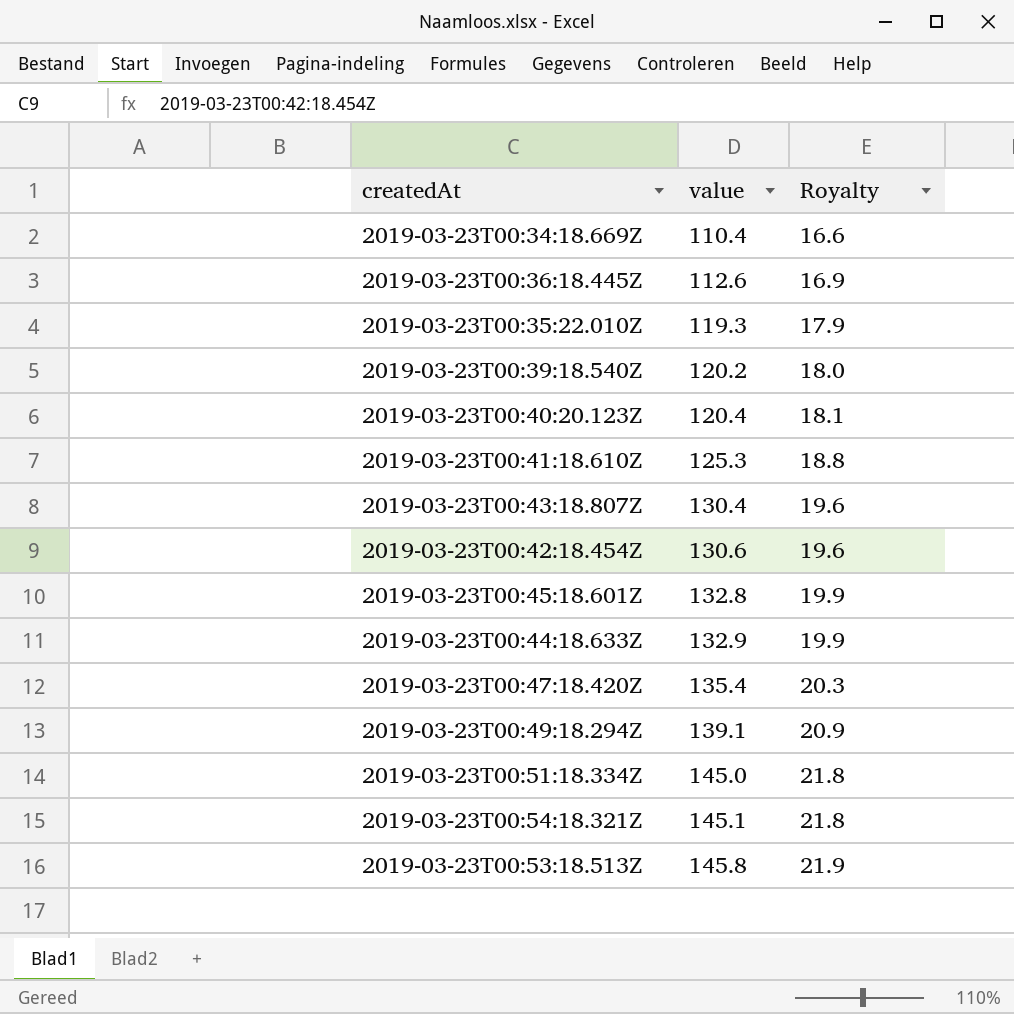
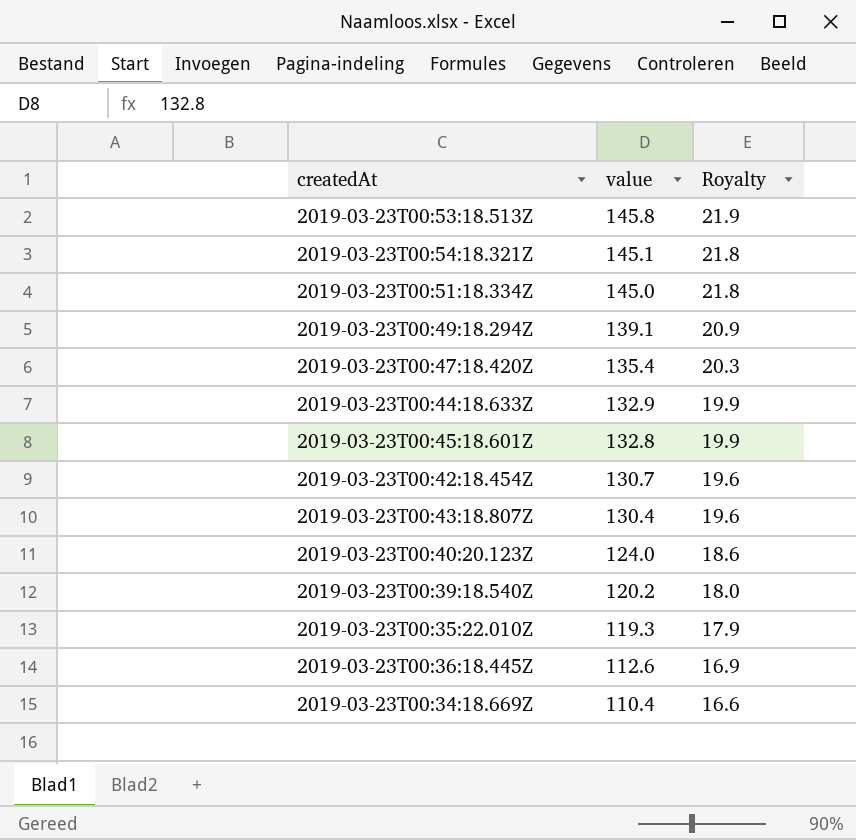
row order: value ascending -> value descending
row 2019-03-23T00:41:18.610Z: 125.3 | 18.8 -> none
2019-03-23T00:42:18.454Z | value: 130.6 -> 130.7
2019-03-23T00:40:20.123Z | value: 120.4 -> 124.0
2019-03-23T00:40:20.123Z | Royalty: 18.1 -> 18.6

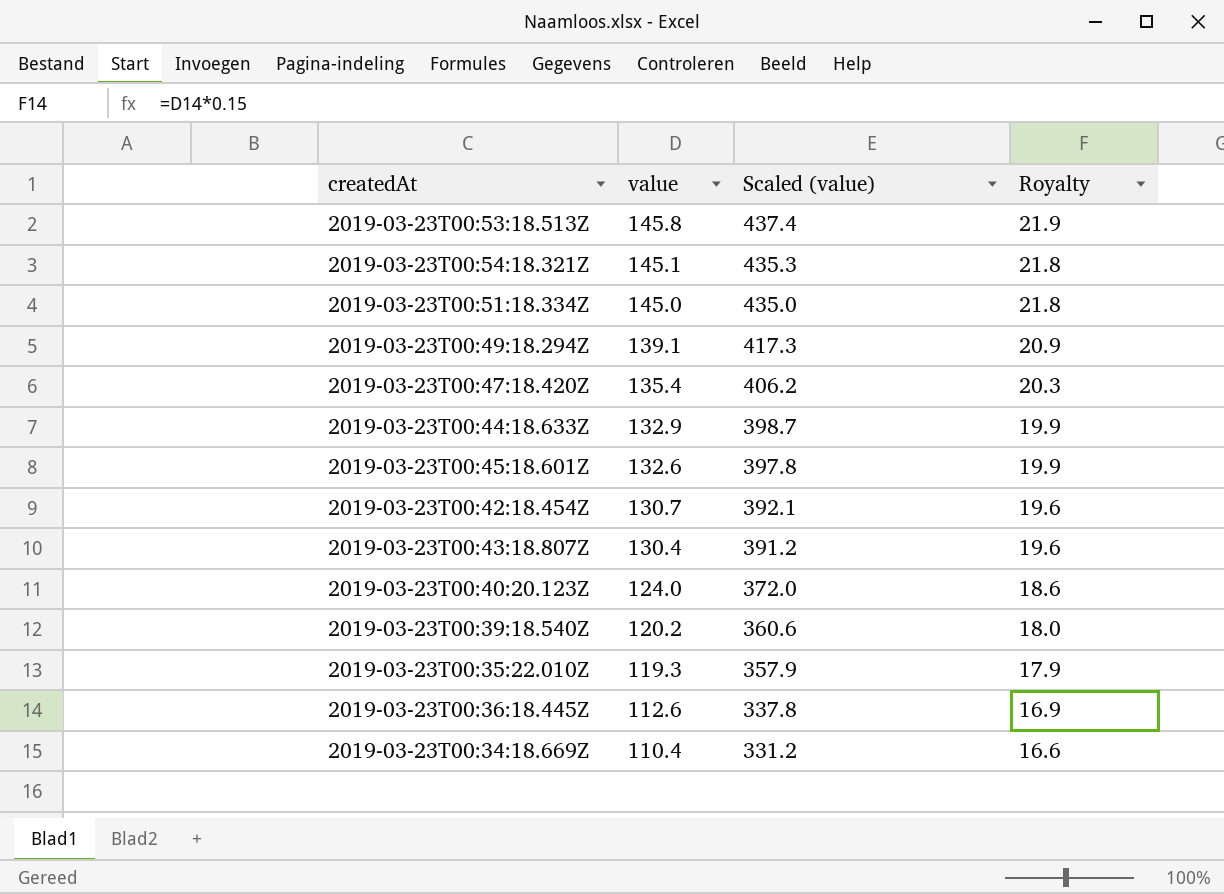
column Scaled (value) | formula: none -> [value] * 3
2019-03-23T00:45:18.601Z | value: 132.8 -> 132.6

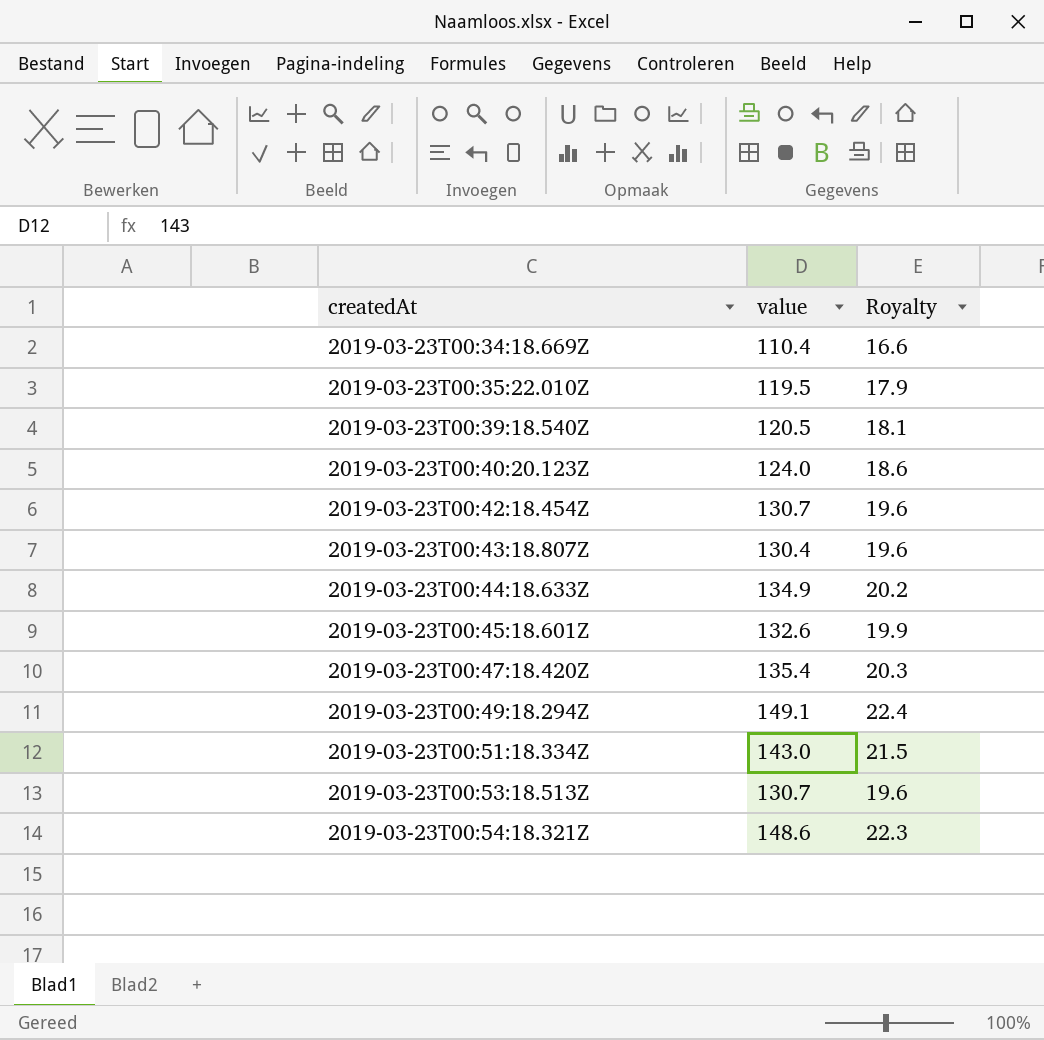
row order: value descending -> createdAt ascending
column Scaled (value) | formula: [value] * 3 -> none
row 2019-03-23T00:36:18.445Z: 112.6 | 337.8 | 16.9 -> none
2019-03-23T00:35:22.010Z | value: 119.3 -> 119.5
2019-03-23T00:39:18.540Z | value: 120.2 -> 120.5
2019-03-23T00:39:18.540Z | Royalty: 18.0 -> 18.1
2019-03-23T00:44:18.633Z | value: 132.9 -> 134.9
2019-03-23T00:44:18.633Z | Royalty: 19.9 -> 20.2
2019-03-23T00:49:18.294Z | value: 139.1 -> 149.1
2019-03-23T00:49:18.294Z | Royalty: 20.9 -> 22.4
2019-03-23T00:51:18.334Z | value: 145.0 -> 143.0
2019-03-23T00:51:18.334Z | Royalty: 21.8 -> 21.5
2019-03-23T00:53:18.513Z | value: 145.8 -> 130.7
2019-03-23T00:53:18.513Z | Royalty: 21.9 -> 19.6
2019-03-23T00:54:18.321Z | value: 145.1 -> 148.6
2019-03-23T00:54:18.321Z | Royalty: 21.8 -> 22.3

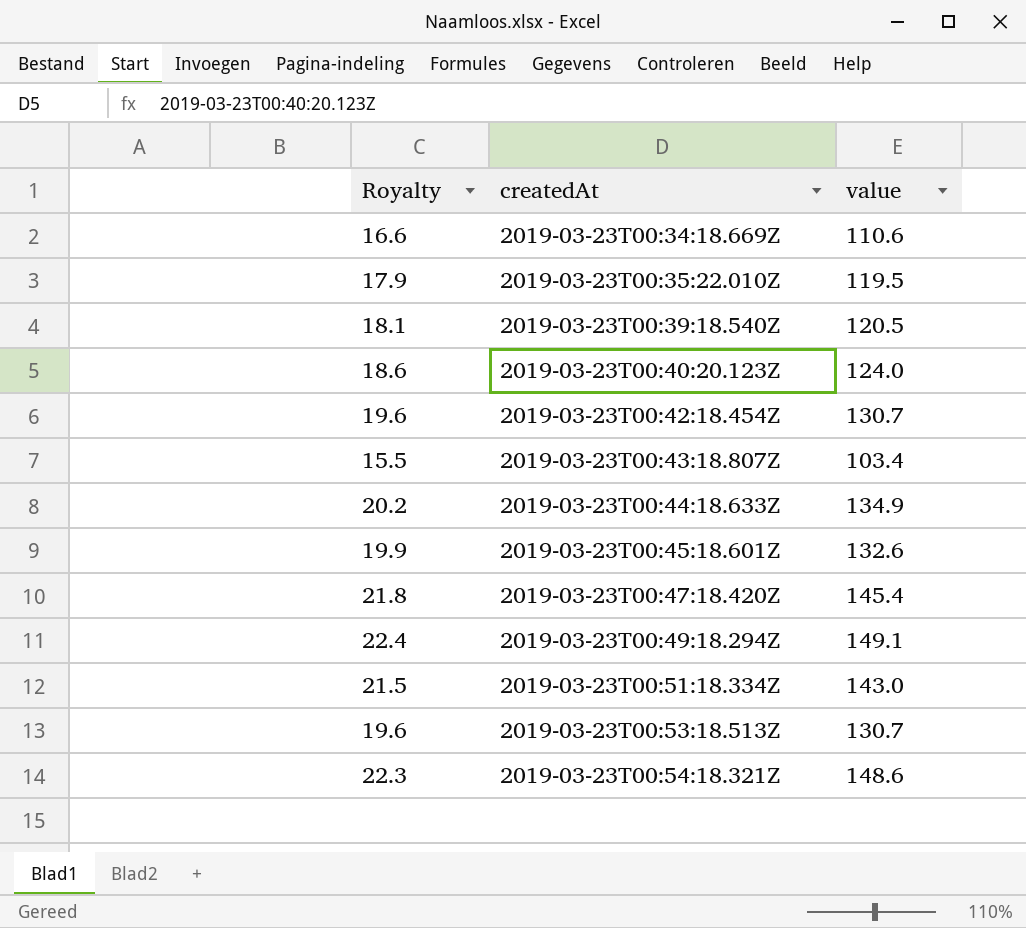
column Royalty | position: 3 -> 1
2019-03-23T00:34:18.669Z | value: 110.4 -> 110.6
2019-03-23T00:43:18.807Z | Royalty: 19.6 -> 15.5
2019-03-23T00:43:18.807Z | value: 130.4 -> 103.4
2019-03-23T00:47:18.420Z | Royalty: 20.3 -> 21.8
2019-03-23T00:47:18.420Z | value: 135.4 -> 145.4

